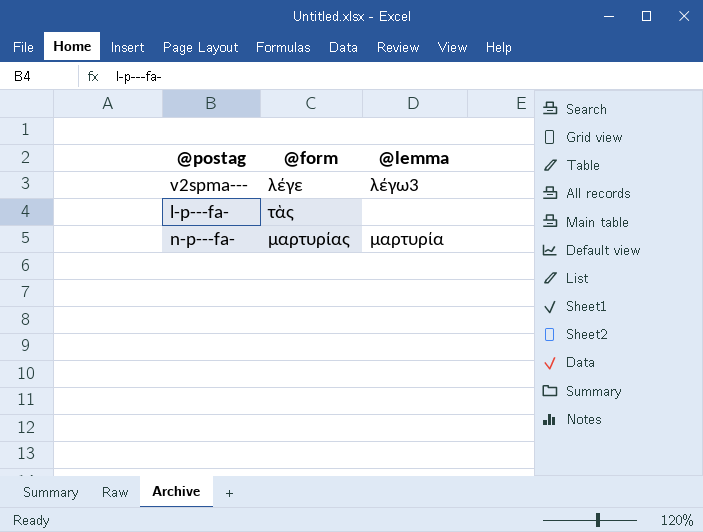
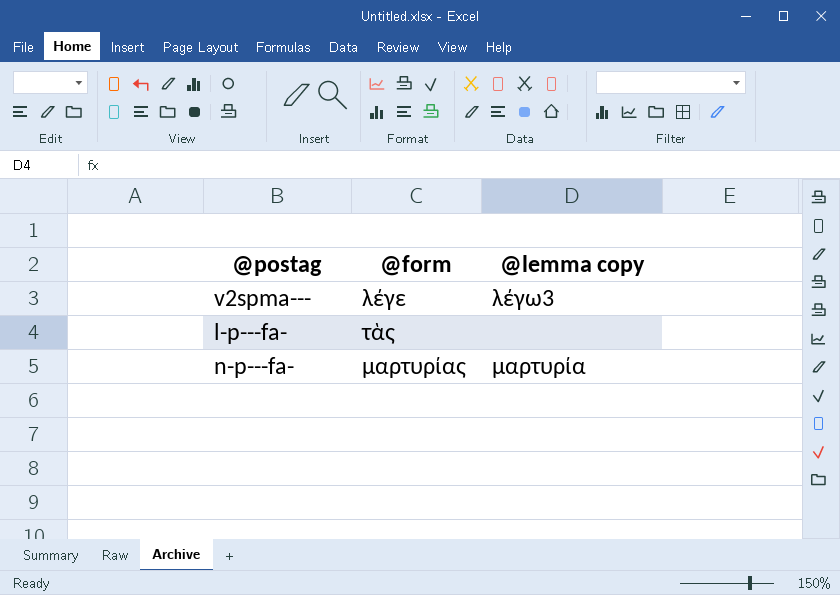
column name: @lemma -> @lemma copy

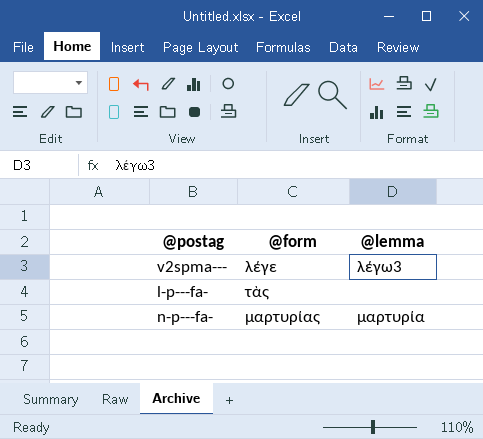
column name: @lemma copy -> @lemma

